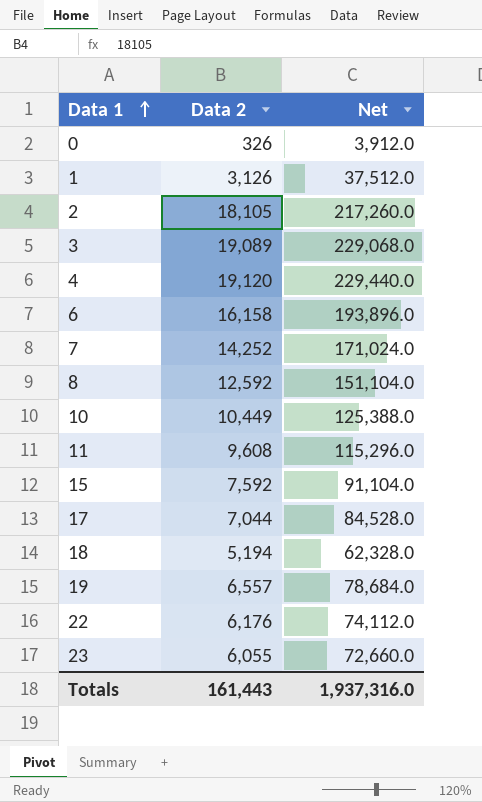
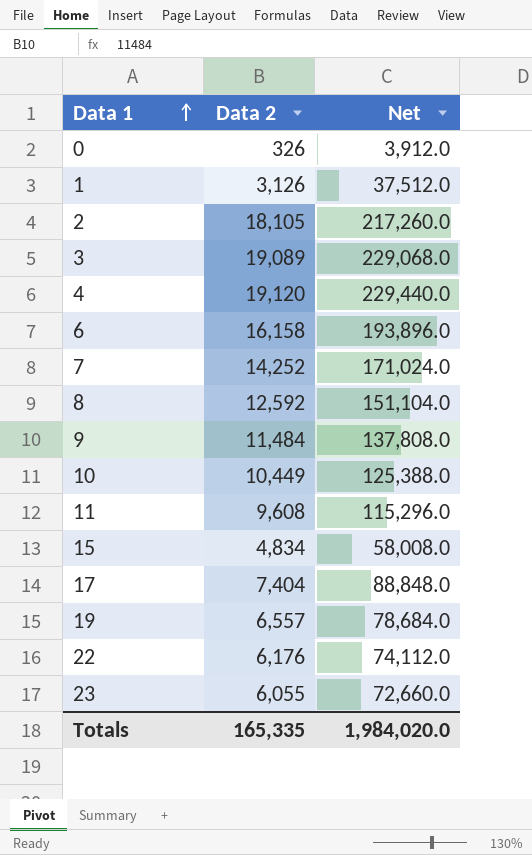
row 18: 5,194 | 62,328.0 -> none
row 9: none -> 11,484 | 137,808.0
15 | Data 2: 7,592 -> 4,834
15 | Net: 91,104.0 -> 58,008.0
17 | Data 2: 7,044 -> 7,404
17 | Net: 84,528.0 -> 88,848.0
Totals | Data 2: 161,443 -> 165,335
Totals | Net: 1,937,316.0 -> 1,984,020.0

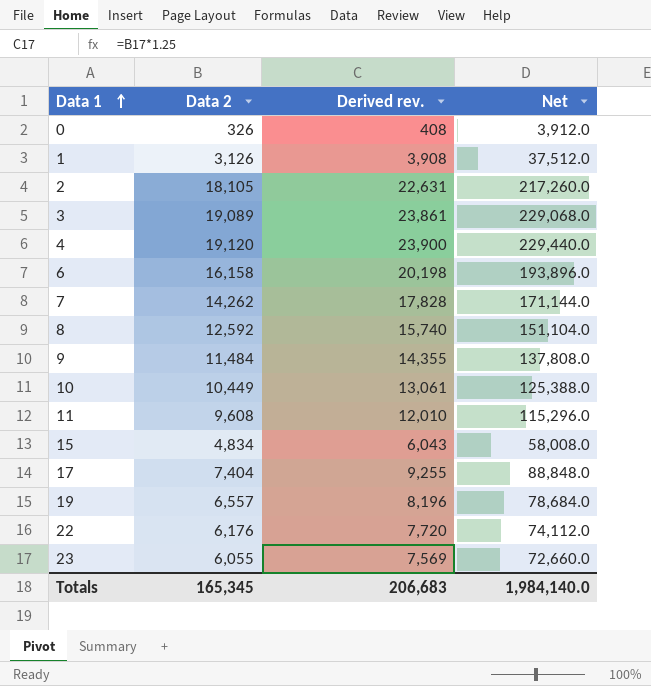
column Derived rev. | formula: none -> [Data 2] * 1.25
7 | Data 2: 14,252 -> 14,262
7 | Net: 171,024.0 -> 171,144.0
Totals | Data 2: 165,335 -> 165,345
Totals | Net: 1,984,020.0 -> 1,984,140.0

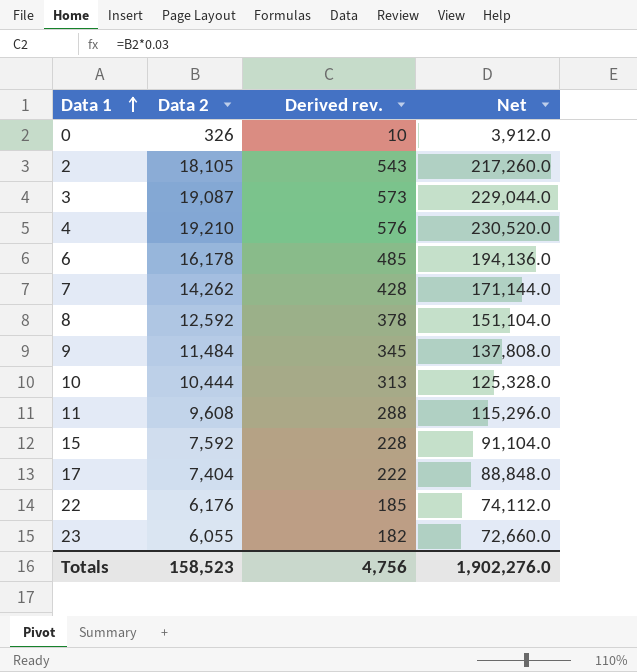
column Derived rev. | formula: [Data 2] * 1.25 -> [Data 2] * 0.03
row 1: 3,126 | 3,908 | 37,512.0 -> none
row 19: 6,557 | 8,196 | 78,684.0 -> none
3 | Data 2: 19,089 -> 19,087
3 | Net: 229,068.0 -> 229,044.0
4 | Data 2: 19,120 -> 19,210
4 | Net: 229,440.0 -> 230,520.0
6 | Data 2: 16,158 -> 16,178
6 | Net: 193,896.0 -> 194,136.0
10 | Data 2: 10,449 -> 10,444
10 | Net: 125,388.0 -> 125,328.0
15 | Data 2: 4,834 -> 7,592
15 | Net: 58,008.0 -> 91,104.0
Totals | Data 2: 165,345 -> 158,523
Totals | Derived rev.: 206,683 -> 4,756
Totals | Net: 1,984,140.0 -> 1,902,276.0

